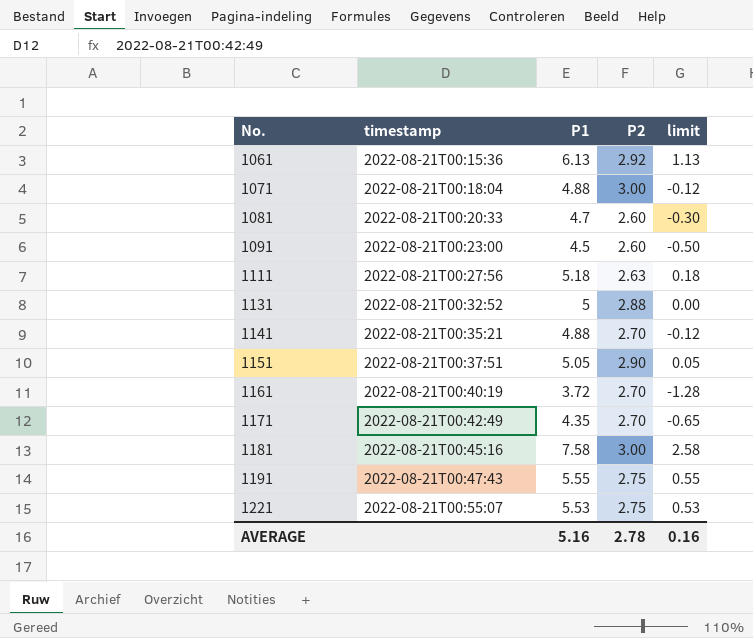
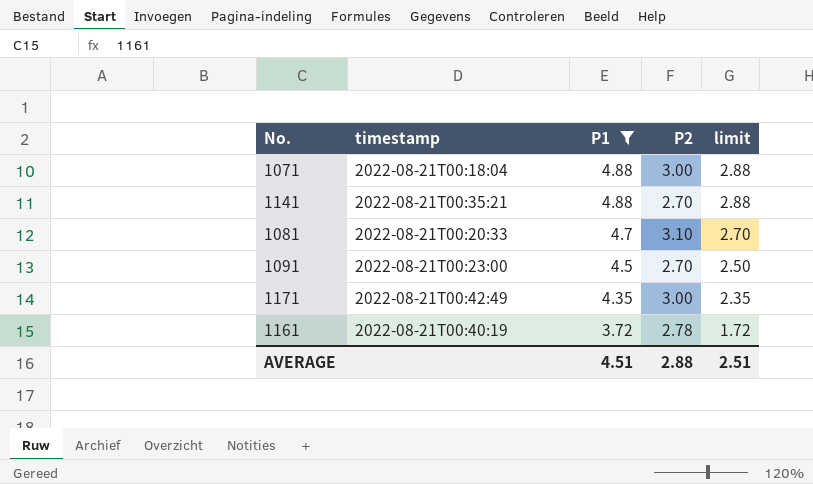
filter: none -> P1 <= 4.88
row order: No. ascending -> P1 descending
column limit | formula: [P1] - 5 -> [P1] - 2
1081 | P2: 2.60 -> 3.10
1091 | P2: 2.60 -> 2.70
1171 | P2: 2.70 -> 3.00
1161 | P2: 2.70 -> 2.78
AVERAGE | P1: 5.16 -> 4.51
AVERAGE | P2: 2.78 -> 2.88
AVERAGE | limit: 0.16 -> 2.51

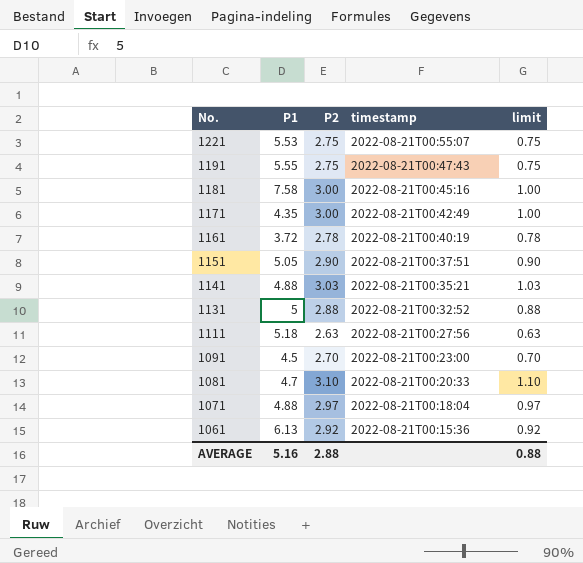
filter: P1 <= 4.88 -> none
row order: P1 descending -> No. descending
column timestamp | position: 2 -> 4
column limit | formula: [P1] - 2 -> [P2] - 2
1141 | P2: 2.70 -> 3.03
1071 | P2: 3.00 -> 2.97
AVERAGE | P1: 4.51 -> 5.16
AVERAGE | limit: 2.51 -> 0.88

